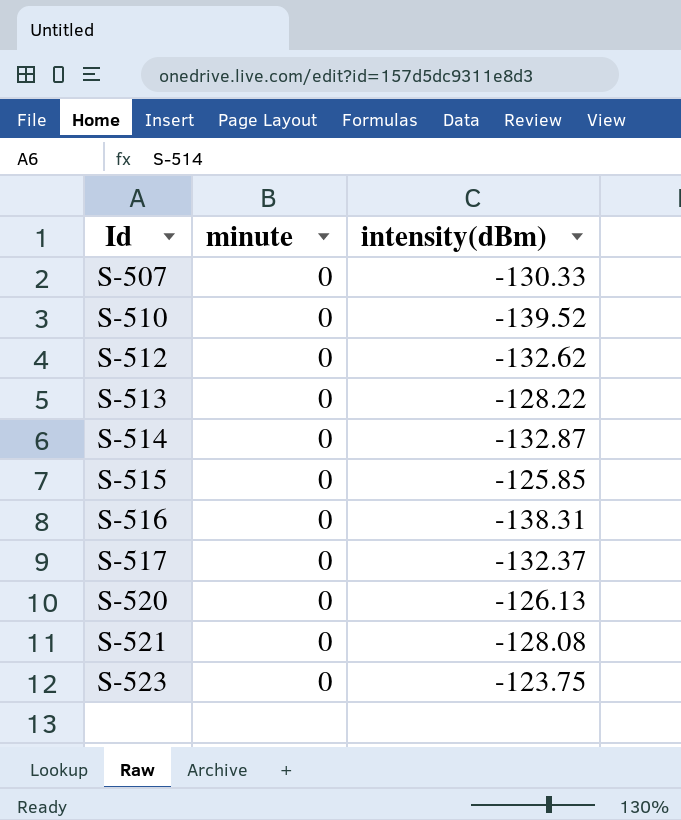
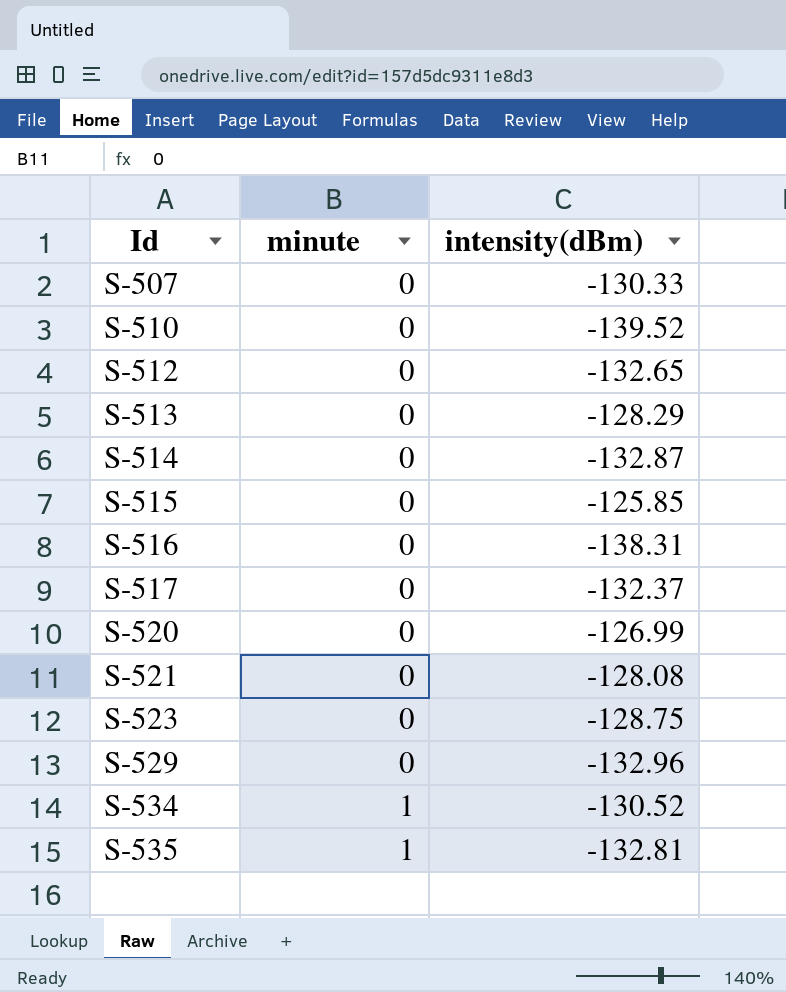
S-512 | intensity(dBm): -132.62 -> -132.65
S-513 | intensity(dBm): -128.22 -> -128.29
S-520 | intensity(dBm): -126.13 -> -126.99
S-523 | intensity(dBm): -123.75 -> -128.75
row S-529: none -> 0 | -132.96
row S-534: none -> 1 | -130.52
row S-535: none -> 1 | -132.81

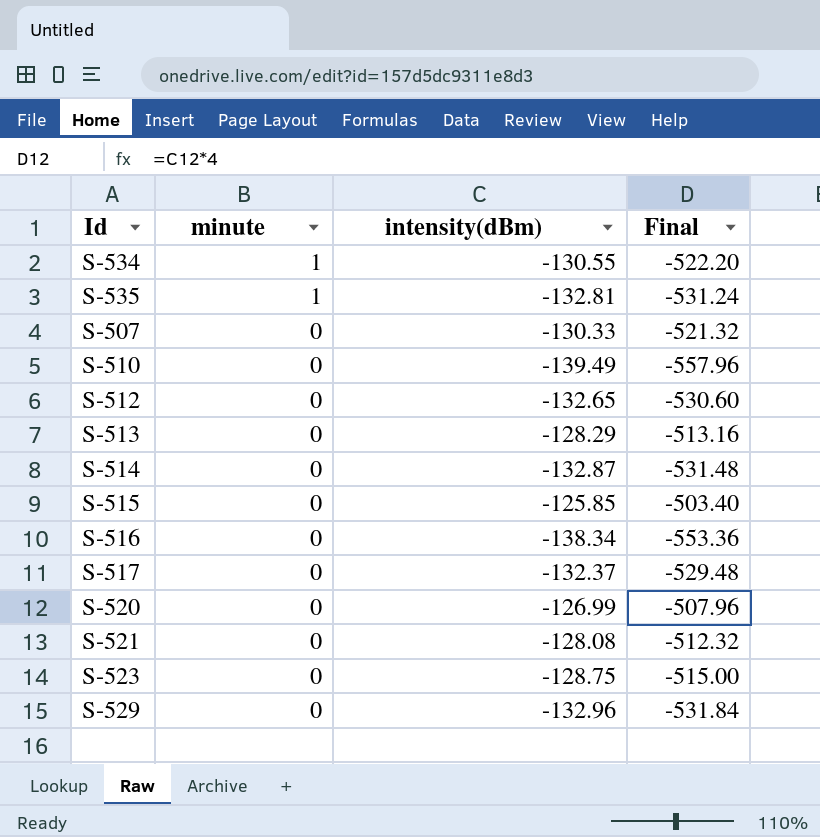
row order: Id ascending -> minute descending
column Final | formula: none -> [intensity(dBm)] * 4
S-534 | intensity(dBm): -130.52 -> -130.55
S-510 | intensity(dBm): -139.52 -> -139.49
S-516 | intensity(dBm): -138.31 -> -138.34

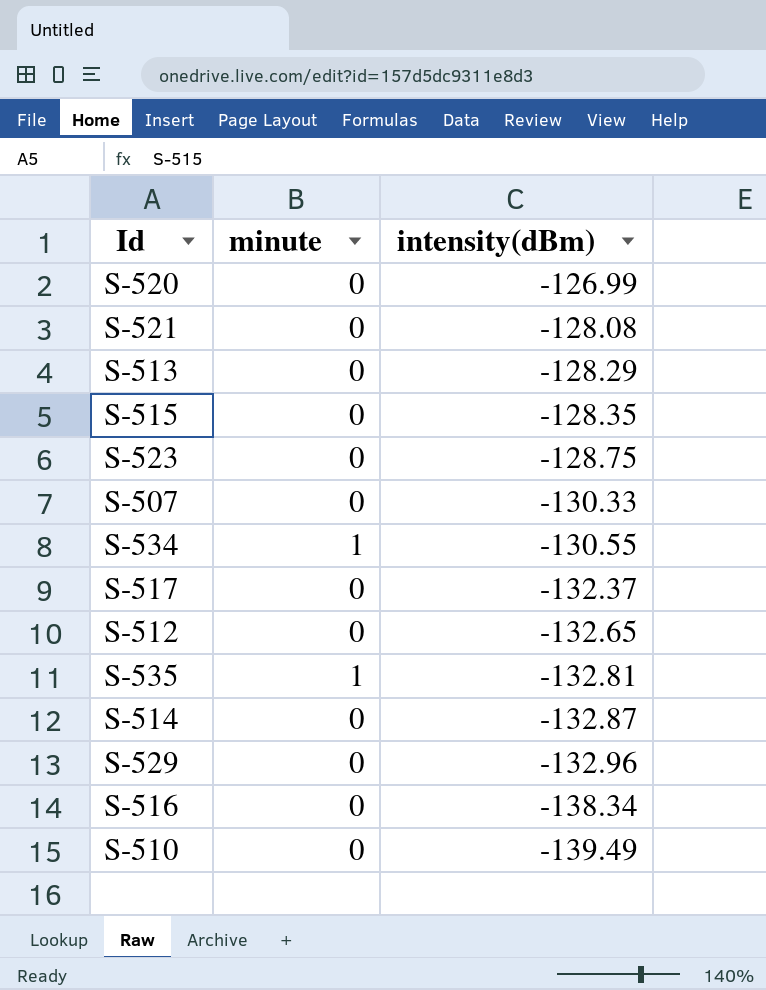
row order: minute descending -> intensity(dBm) descending
column Final | formula: [intensity(dBm)] * 4 -> none
S-515 | intensity(dBm): -125.85 -> -128.35

